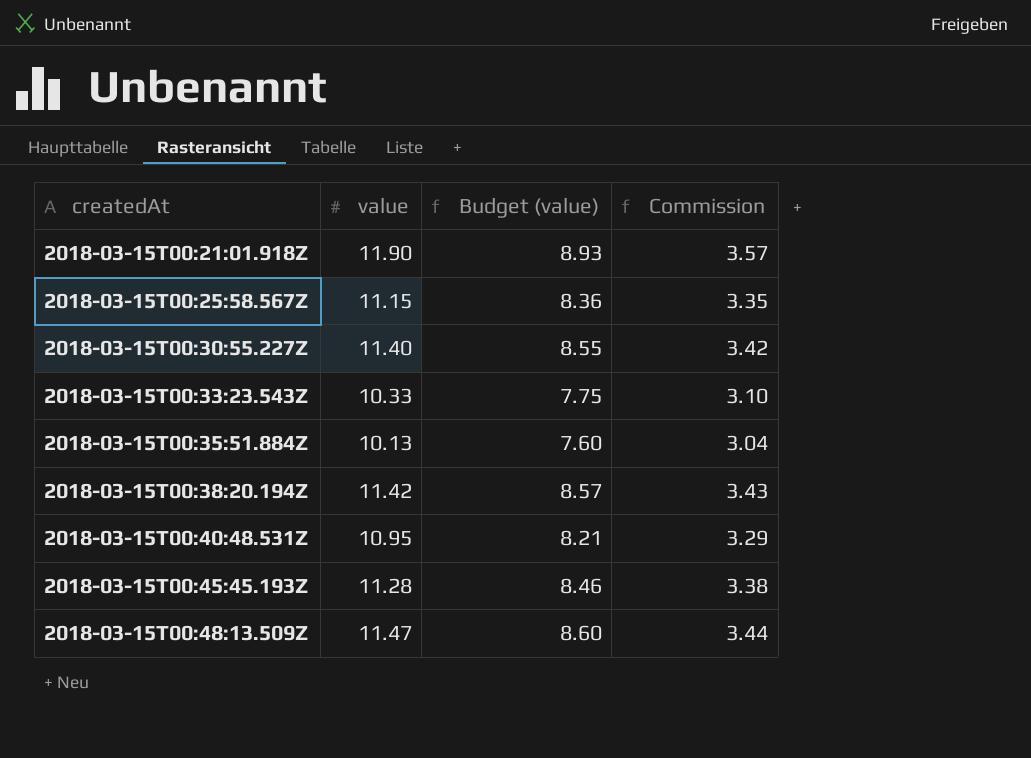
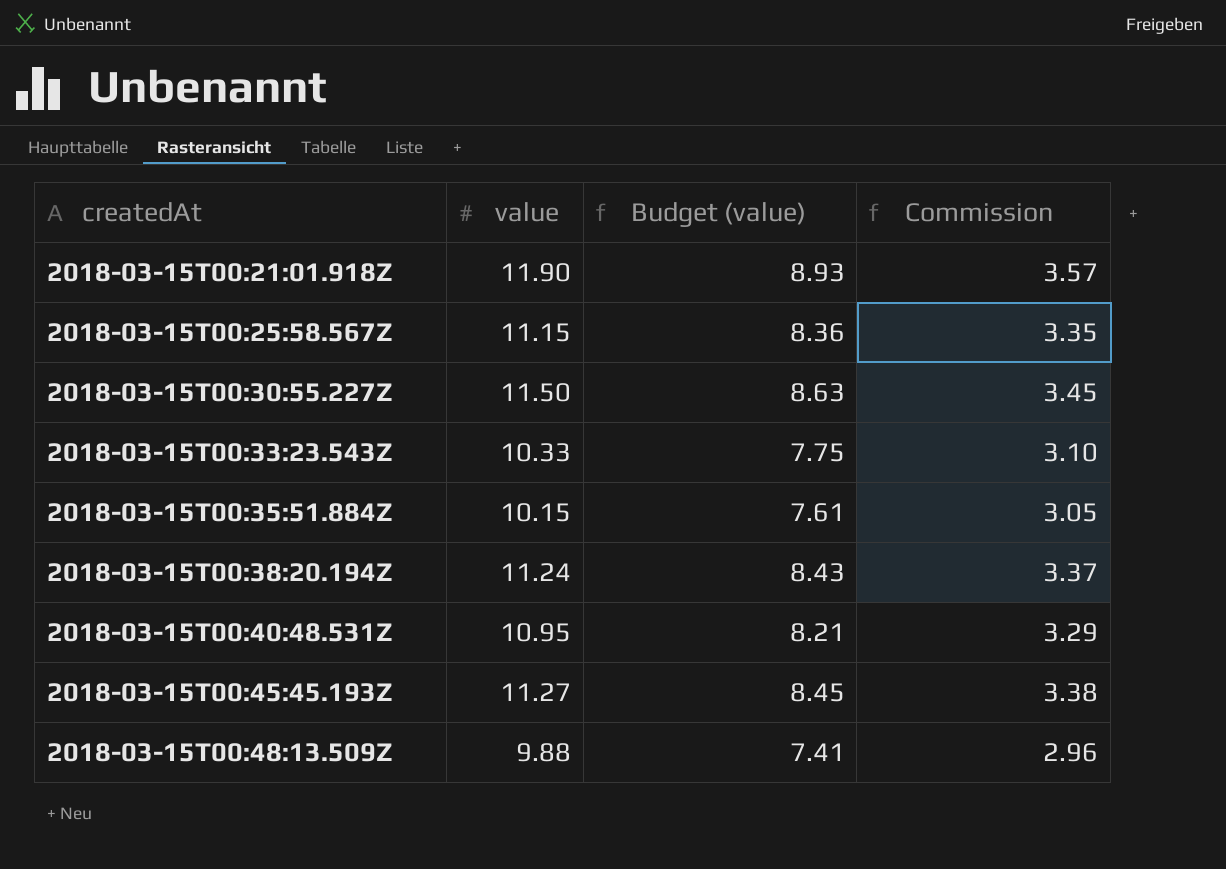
2018-03-15T00:30:55.227Z | value: 11.40 -> 11.50
2018-03-15T00:30:55.227Z | Budget (value): 8.55 -> 8.63
2018-03-15T00:30:55.227Z | Commission: 3.42 -> 3.45
2018-03-15T00:35:51.884Z | value: 10.13 -> 10.15
2018-03-15T00:35:51.884Z | Budget (value): 7.60 -> 7.61
2018-03-15T00:35:51.884Z | Commission: 3.04 -> 3.05
2018-03-15T00:38:20.194Z | value: 11.42 -> 11.24
2018-03-15T00:38:20.194Z | Budget (value): 8.57 -> 8.43
2018-03-15T00:38:20.194Z | Commission: 3.43 -> 3.37
2018-03-15T00:45:45.193Z | value: 11.28 -> 11.27
2018-03-15T00:45:45.193Z | Budget (value): 8.46 -> 8.45
2018-03-15T00:48:13.509Z | value: 11.47 -> 9.88
2018-03-15T00:48:13.509Z | Budget (value): 8.60 -> 7.41
2018-03-15T00:48:13.509Z | Commission: 3.44 -> 2.96

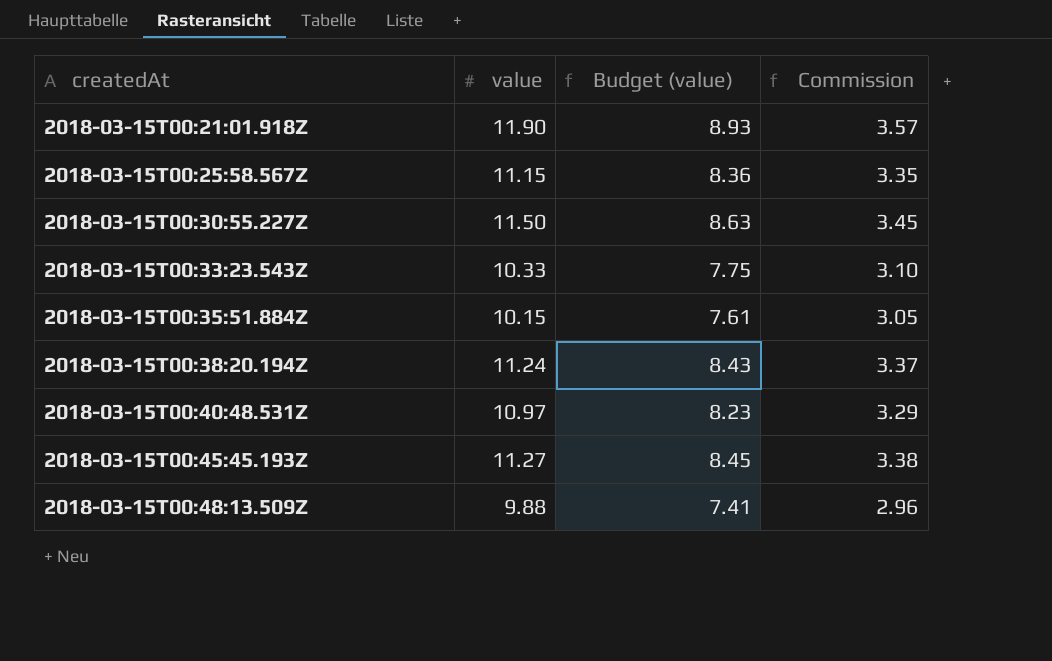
2018-03-15T00:40:48.531Z | value: 10.95 -> 10.97
2018-03-15T00:40:48.531Z | Budget (value): 8.21 -> 8.23

